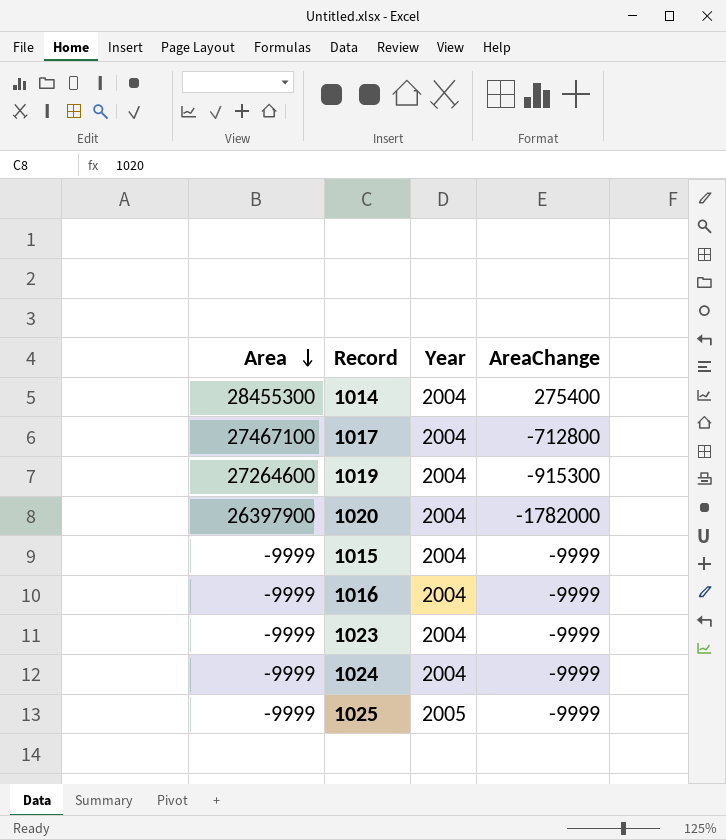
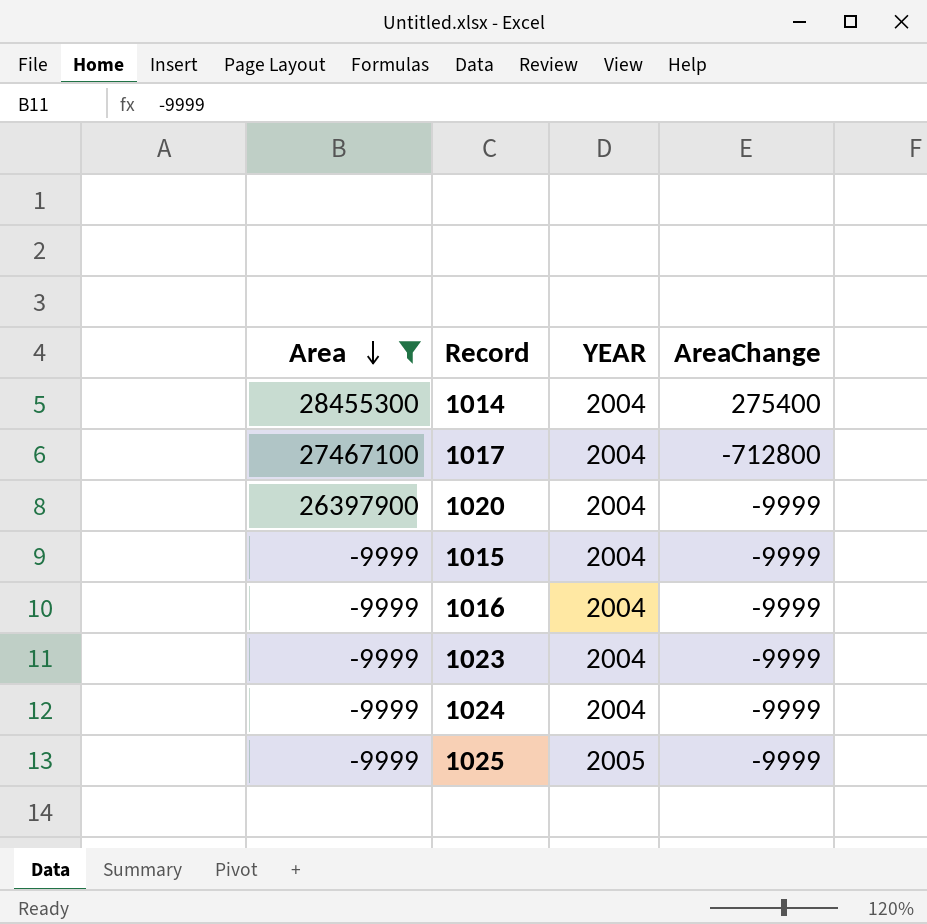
filter: none -> Area != 27264600
column name: Year -> YEAR
1020 | AreaChange: -1782000 -> -9999

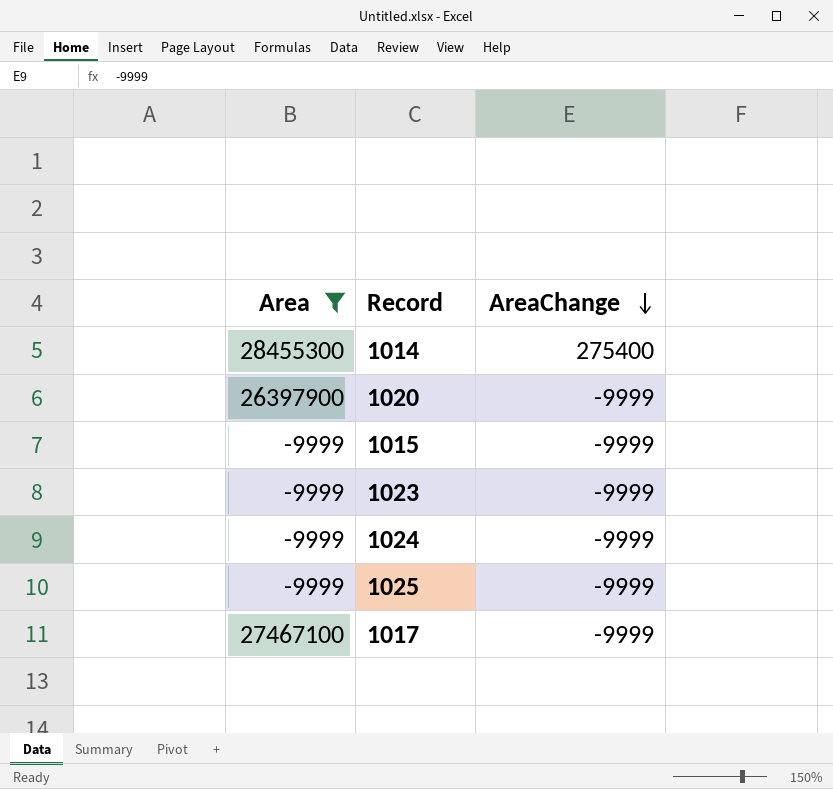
row order: Area descending -> AreaChange descending
column YEAR | position: 3 -> none
row 1016: -9999 | 2004 | -9999 -> none
1017 | AreaChange: -712800 -> -9999

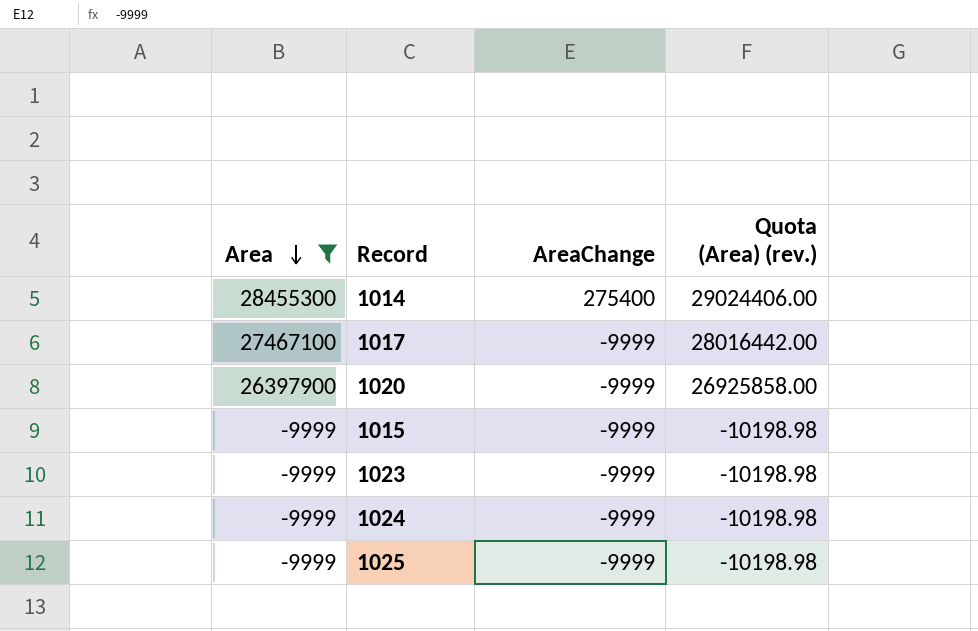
row order: AreaChange descending -> Area descending
column Quota (Area) (rev.) | formula: none -> [Area] * 1.02

